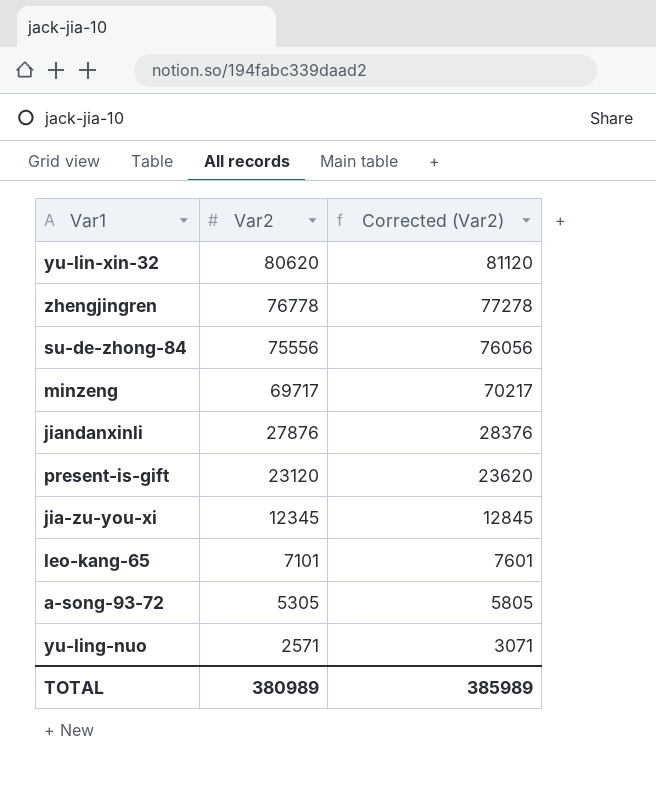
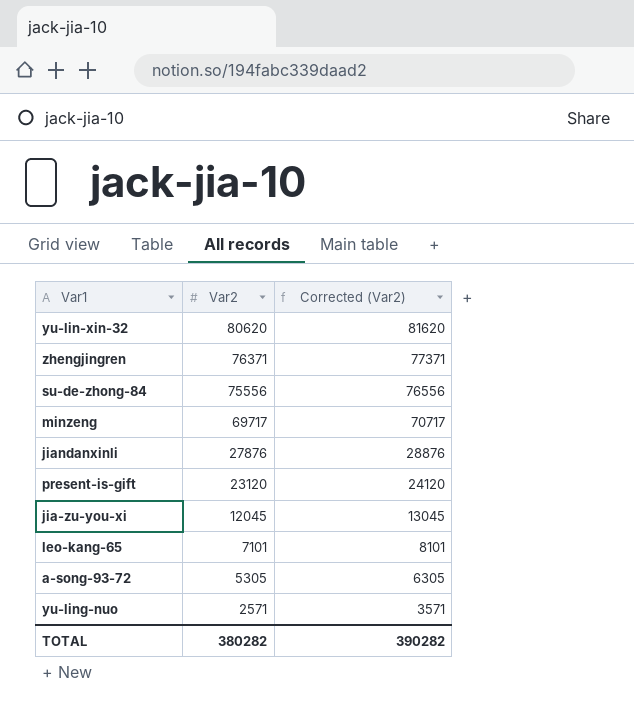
column Corrected (Var2) | formula: [Var2] + 500 -> [Var2] + 1000
zhengjingren | Var2: 76778 -> 76371
jia-zu-you-xi | Var2: 12345 -> 12045
TOTAL | Var2: 380989 -> 380282
TOTAL | Corrected (Var2): 385989 -> 390282

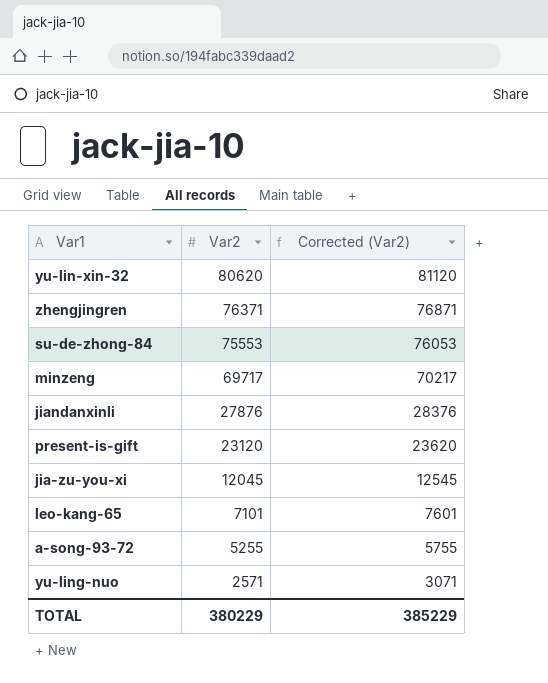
column Corrected (Var2) | formula: [Var2] + 1000 -> [Var2] + 500
su-de-zhong-84 | Var2: 75556 -> 75553
a-song-93-72 | Var2: 5305 -> 5255
TOTAL | Var2: 380282 -> 380229
TOTAL | Corrected (Var2): 390282 -> 385229

